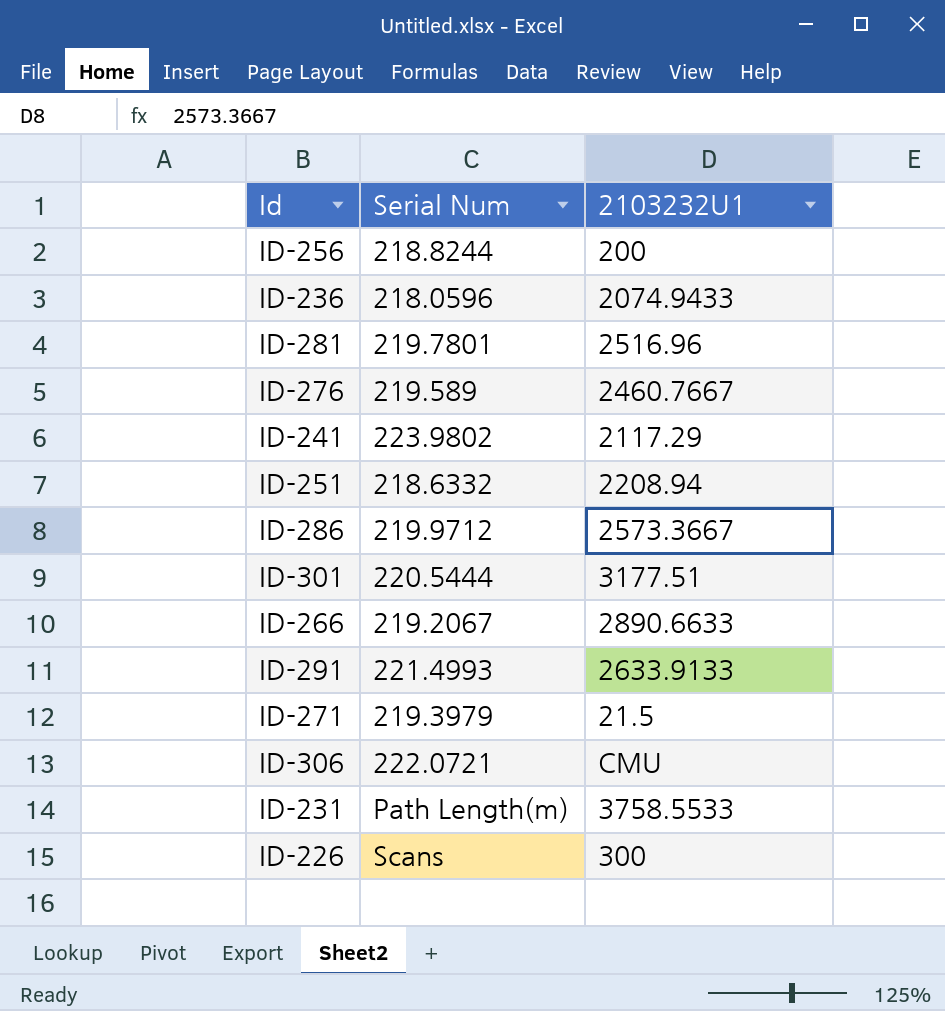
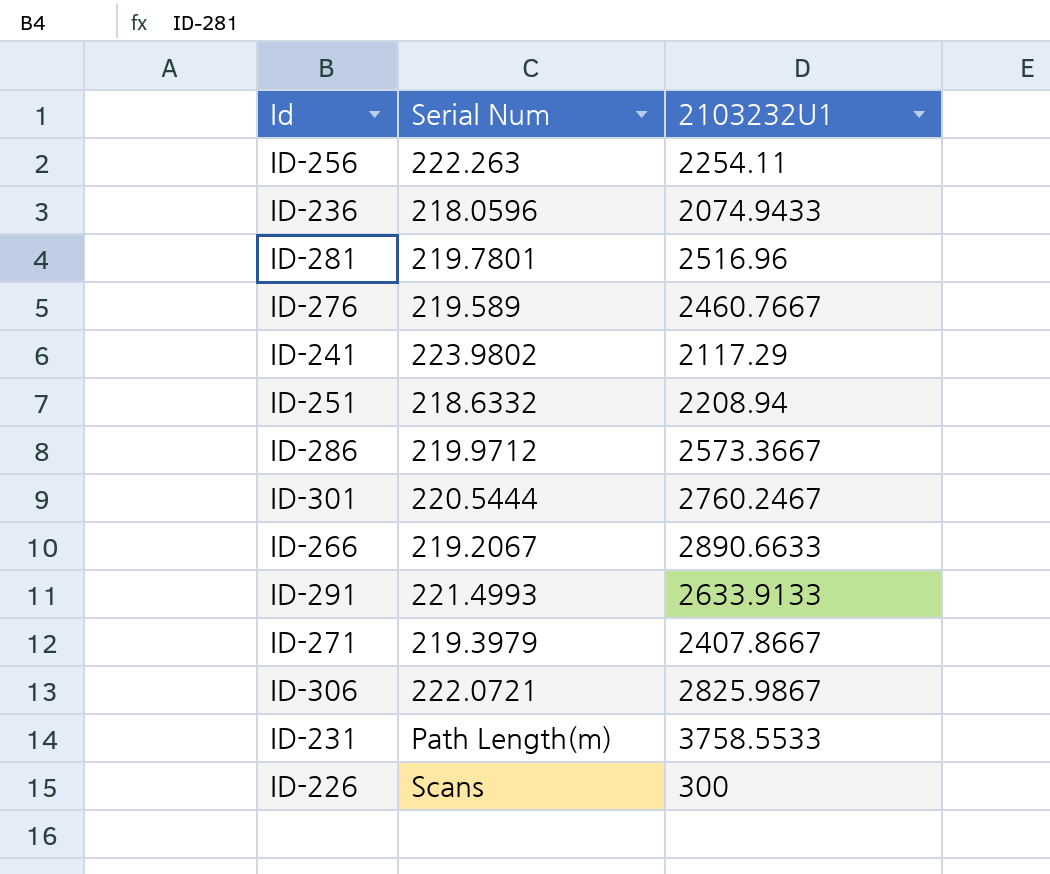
ID-256 | Serial Num: 218.8244 -> 222.263
ID-256 | 2103232U1: 200 -> 2254.11
ID-301 | 2103232U1: 3177.51 -> 2760.2467
ID-271 | 2103232U1: 21.5 -> 2407.8667
ID-306 | 2103232U1: CMU -> 2825.9867

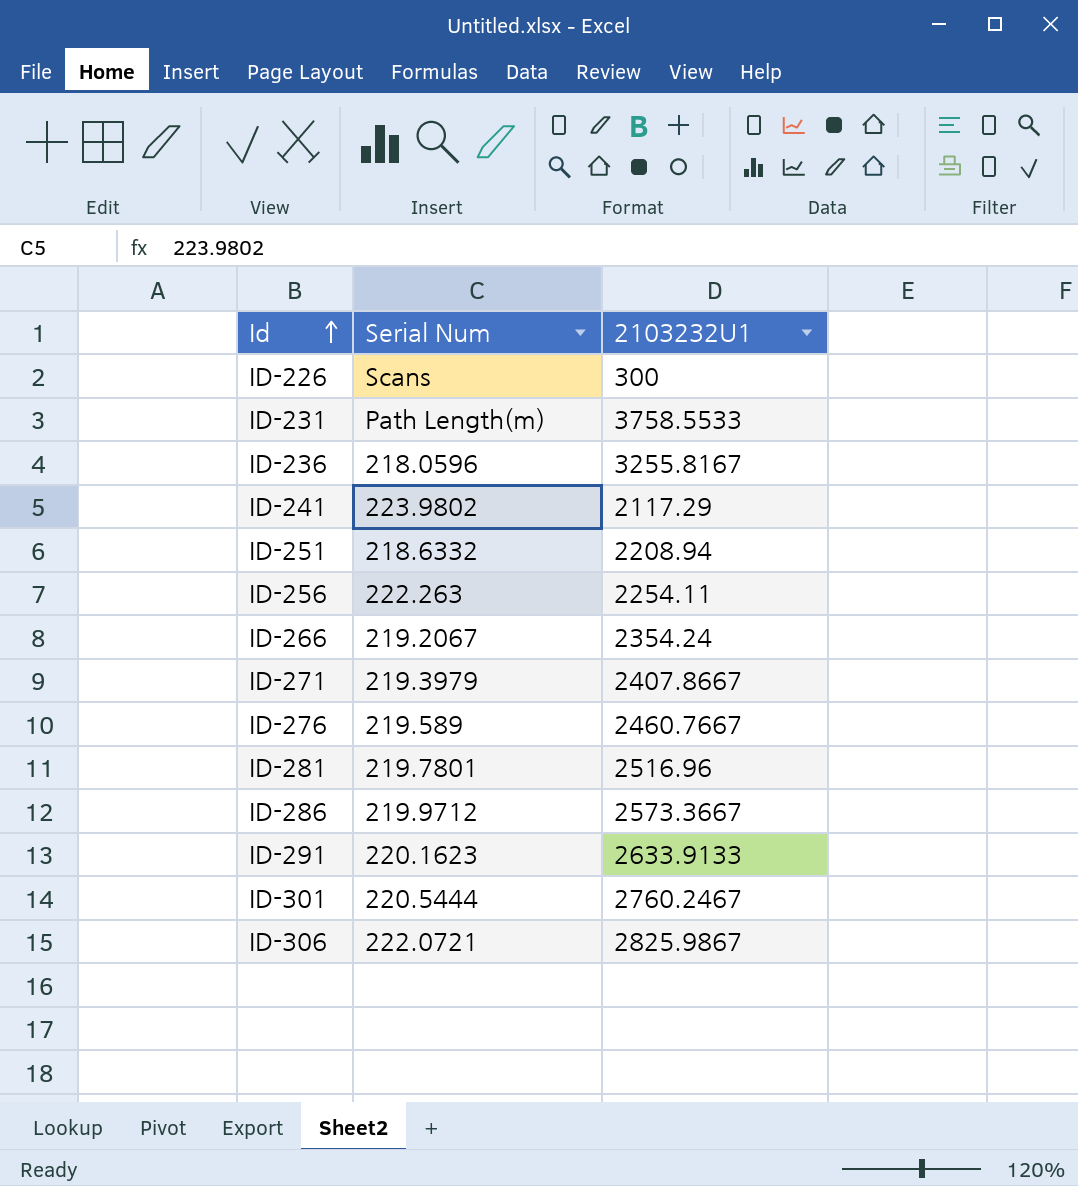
row order: none -> Id ascending
ID-236 | 2103232U1: 2074.9433 -> 3255.8167
ID-266 | 2103232U1: 2890.6633 -> 2354.24
ID-291 | Serial Num: 221.4993 -> 220.1623

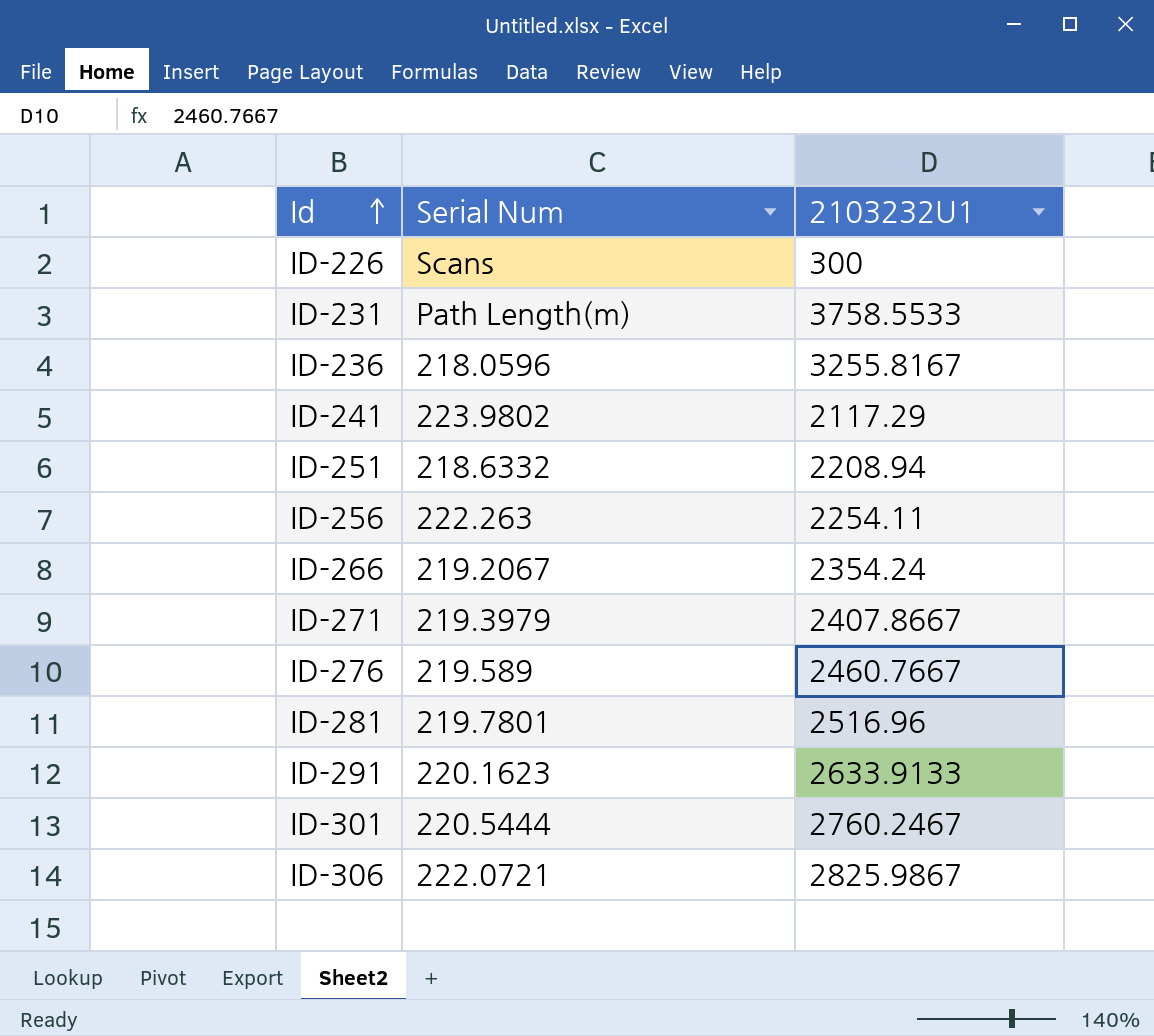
row ID-286: 219.9712 | 2573.3667 -> none

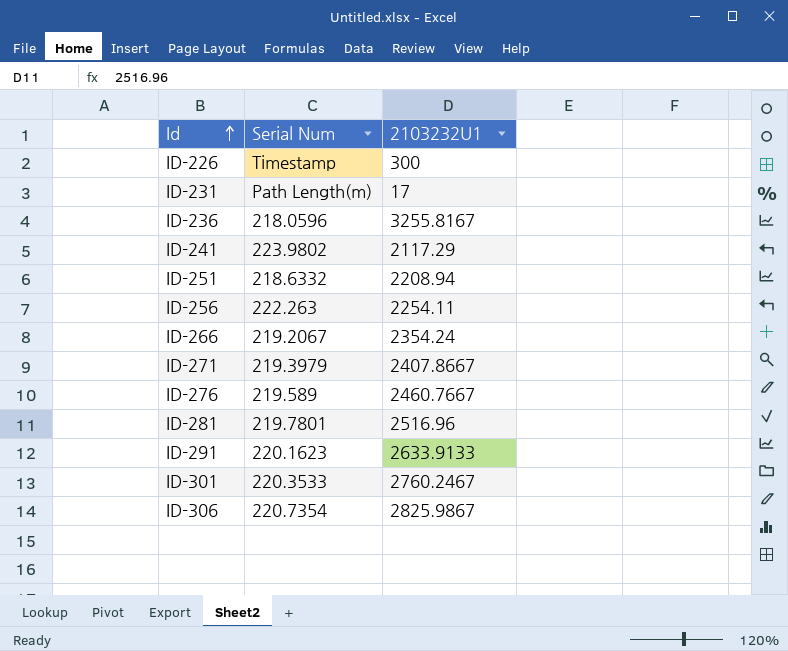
ID-226 | Serial Num: Scans -> Timestamp
ID-231 | 2103232U1: 3758.5533 -> 17
ID-301 | Serial Num: 220.5444 -> 220.3533
ID-306 | Serial Num: 222.0721 -> 220.7354

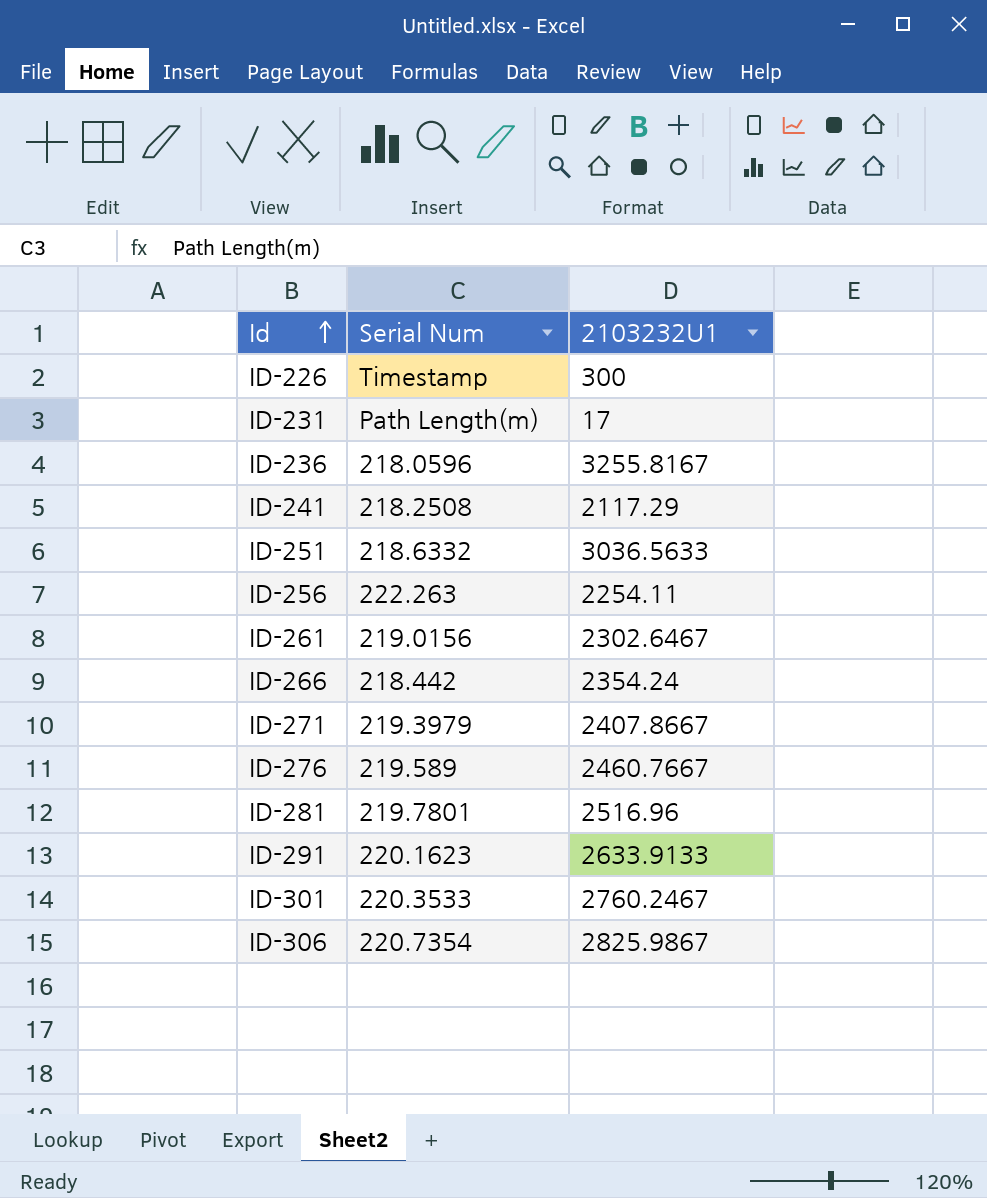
ID-241 | Serial Num: 223.9802 -> 218.2508
ID-251 | 2103232U1: 2208.94 -> 3036.5633
row ID-261: none -> 219.0156 | 2302.6467
ID-266 | Serial Num: 219.2067 -> 218.442

